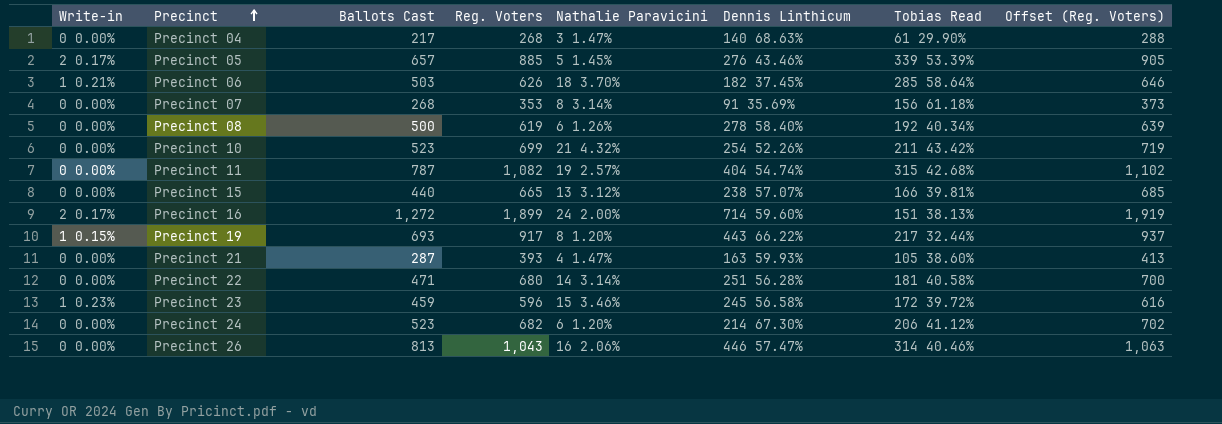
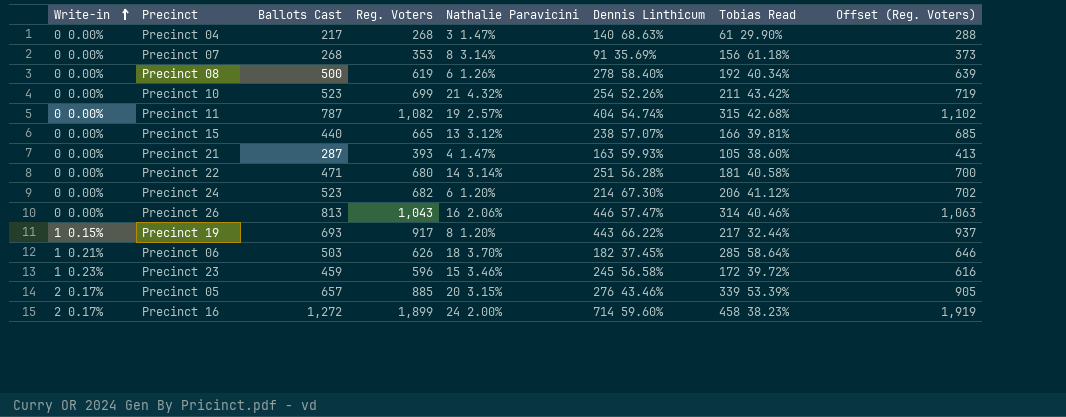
row order: Precinct ascending -> Write-in ascending
Precinct 05 | Nathalie Paravicini: 5 1.45% -> 20 3.15%
Precinct 16 | Tobias Read: 151 38.13% -> 458 38.23%

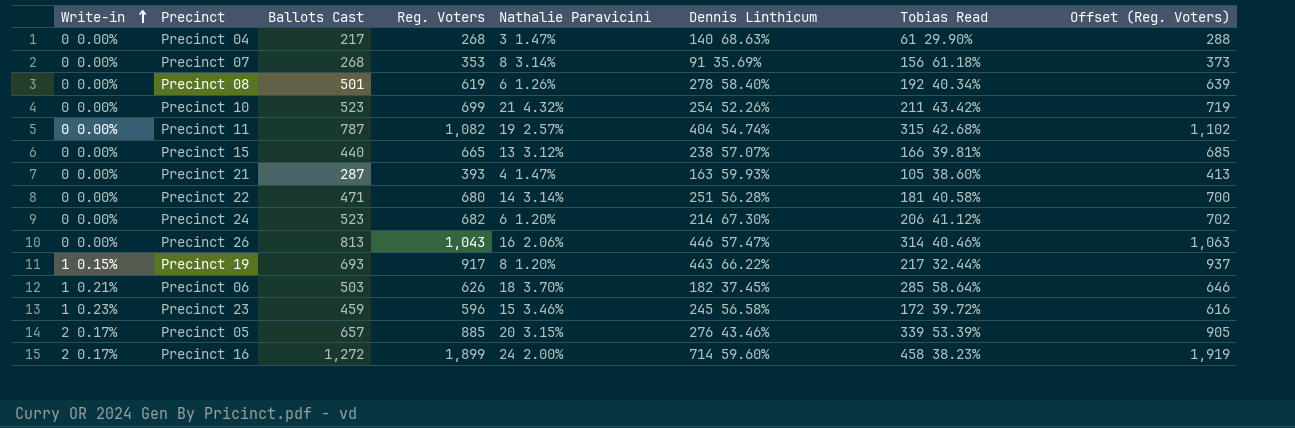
Precinct 08 | Ballots Cast: 500 -> 501

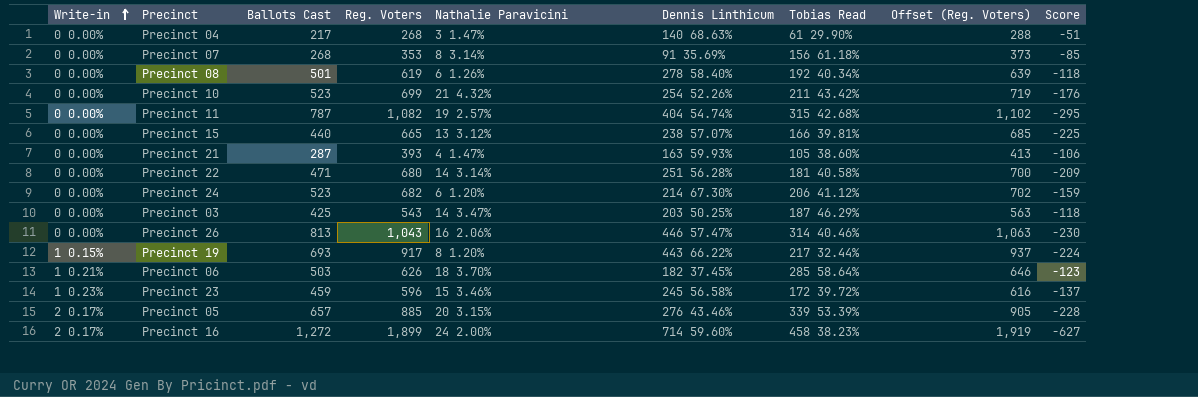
column Score | formula: none -> [Ballots Cast] - [Reg. Voters]
row Precinct 03: none -> 0 0.00% | 425 | 543 | 14 3.47% | 203 50.25% | 187 46.29% | 563 | -118

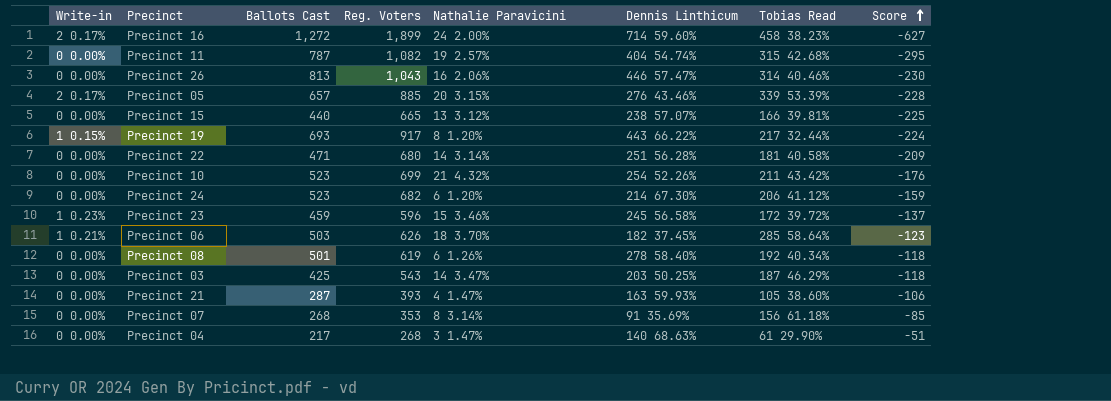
row order: Write-in ascending -> Score ascending
column Offset (Reg. Voters) | formula: [Reg. Voters] + 20 -> none

